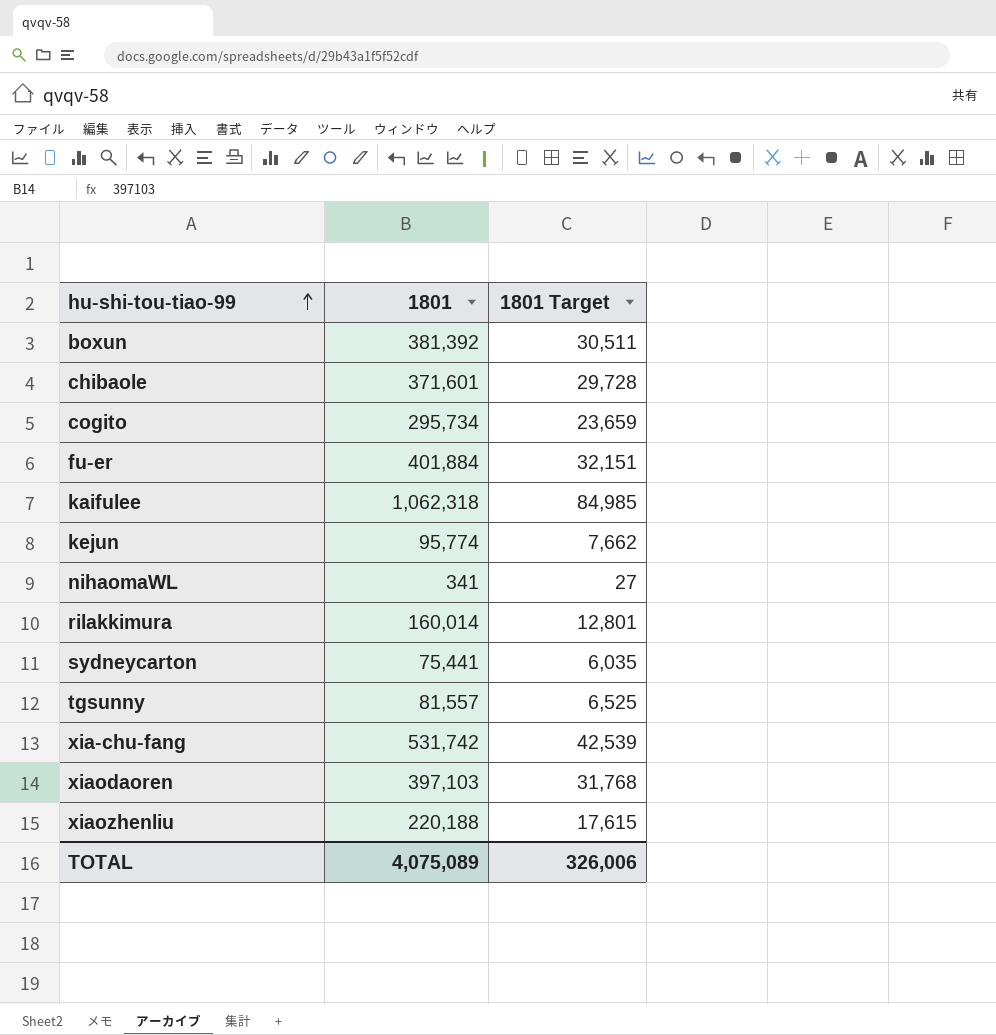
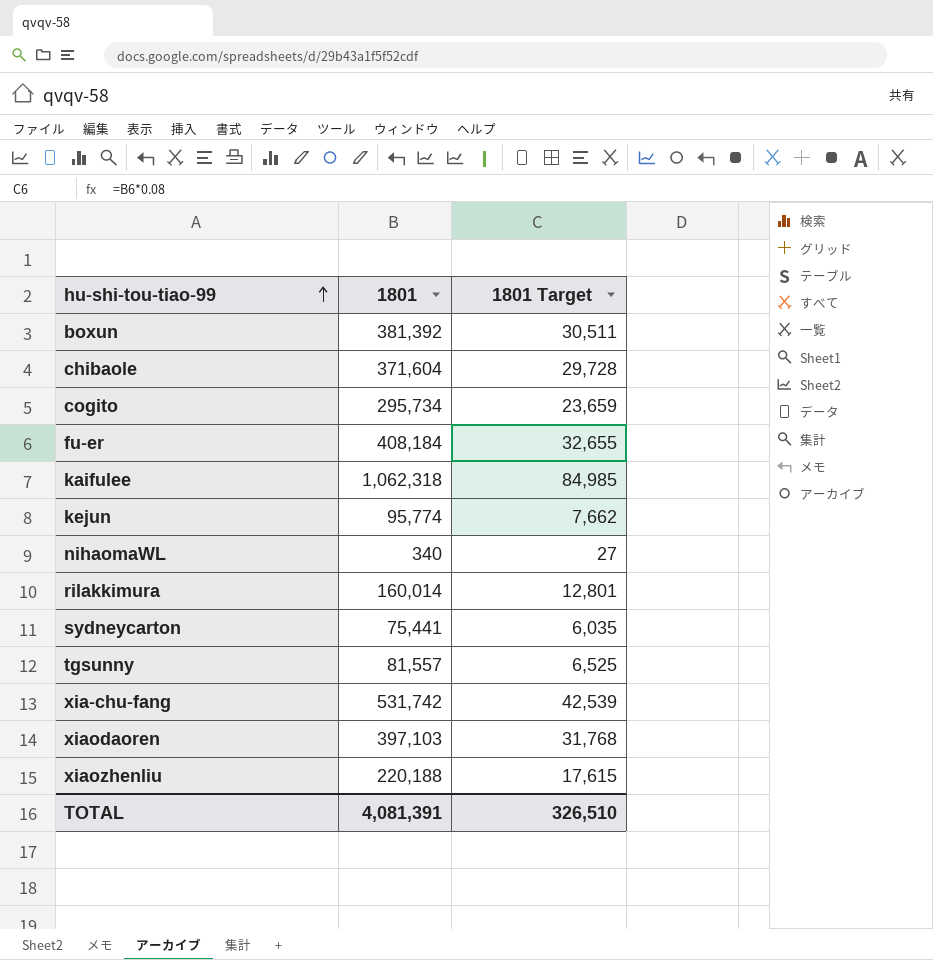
chibaole | 1801: 371,601 -> 371,604
fu-er | 1801: 401,884 -> 408,184
fu-er | 1801 Target: 32,151 -> 32,655
nihaomaWL | 1801: 341 -> 340
TOTAL | 1801: 4,075,089 -> 4,081,391
TOTAL | 1801 Target: 326,006 -> 326,510

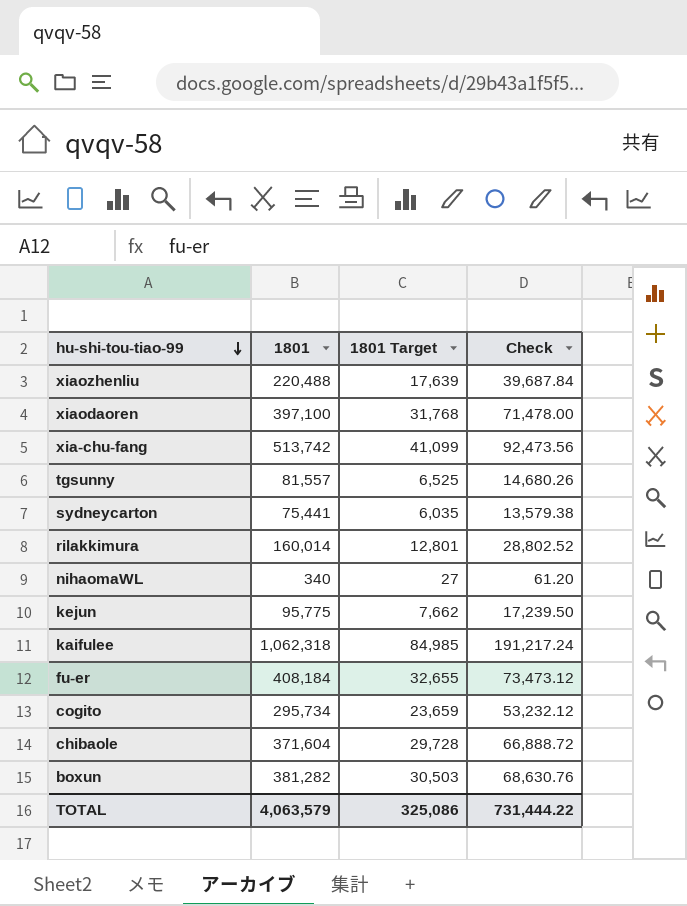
row order: hu-shi-tou-tiao-99 ascending -> hu-shi-tou-tiao-99 descending
column Check | formula: none -> [1801] * 0.18
xiaozhenliu | 1801: 220,188 -> 220,488
xiaozhenliu | 1801 Target: 17,615 -> 17,639
xiaodaoren | 1801: 397,103 -> 397,100
xia-chu-fang | 1801: 531,742 -> 513,742
xia-chu-fang | 1801 Target: 42,539 -> 41,099
kejun | 1801: 95,774 -> 95,775
boxun | 1801: 381,392 -> 381,282
boxun | 1801 Target: 30,511 -> 30,503
TOTAL | 1801: 4,081,391 -> 4,063,579
TOTAL | 1801 Target: 326,510 -> 325,086

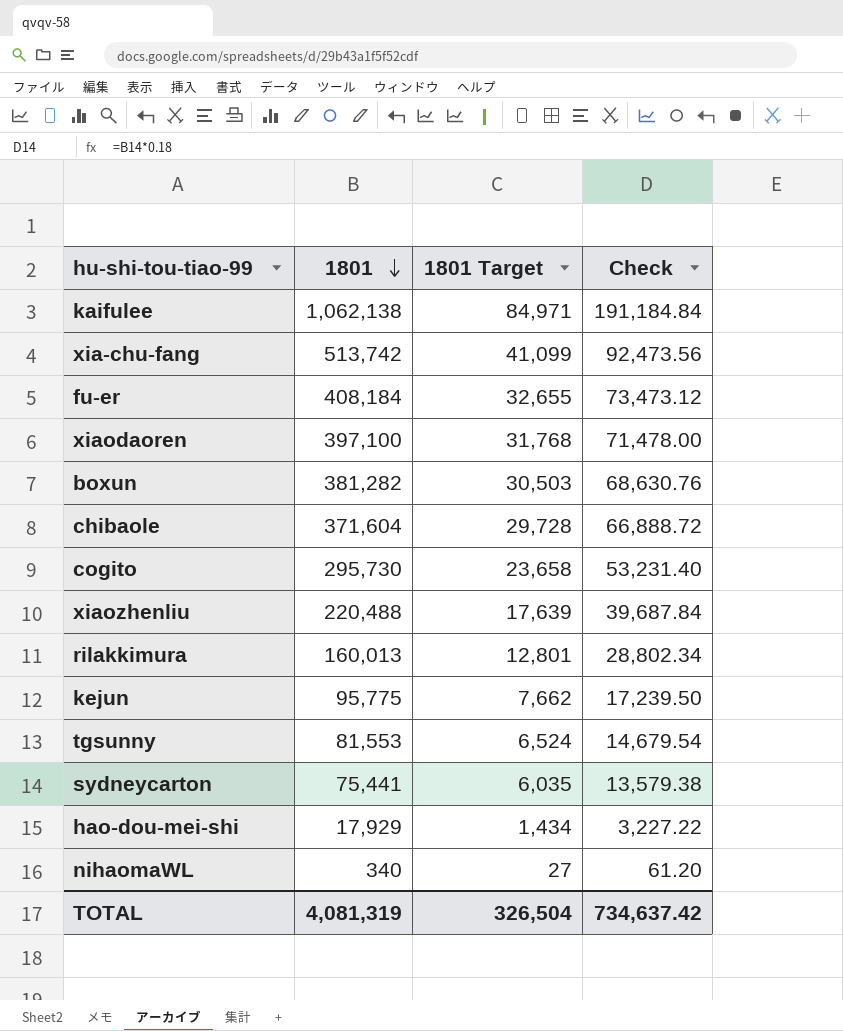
row order: hu-shi-tou-tiao-99 descending -> 1801 descending
kaifulee | 1801: 1,062,318 -> 1,062,138
kaifulee | 1801 Target: 84,985 -> 84,971
kaifulee | Check: 191,217.24 -> 191,184.84
cogito | 1801: 295,734 -> 295,730
cogito | 1801 Target: 23,659 -> 23,658
cogito | Check: 53,232.12 -> 53,231.40
rilakkimura | 1801: 160,014 -> 160,013
rilakkimura | Check: 28,802.52 -> 28,802.34
tgsunny | 1801: 81,557 -> 81,553
tgsunny | 1801 Target: 6,525 -> 6,524
tgsunny | Check: 14,680.26 -> 14,679.54
row hao-dou-mei-shi: none -> 17,929 | 1,434 | 3,227.22
TOTAL | 1801: 4,063,579 -> 4,081,319
TOTAL | 1801 Target: 325,086 -> 326,504
TOTAL | Check: 731,444.22 -> 734,637.42

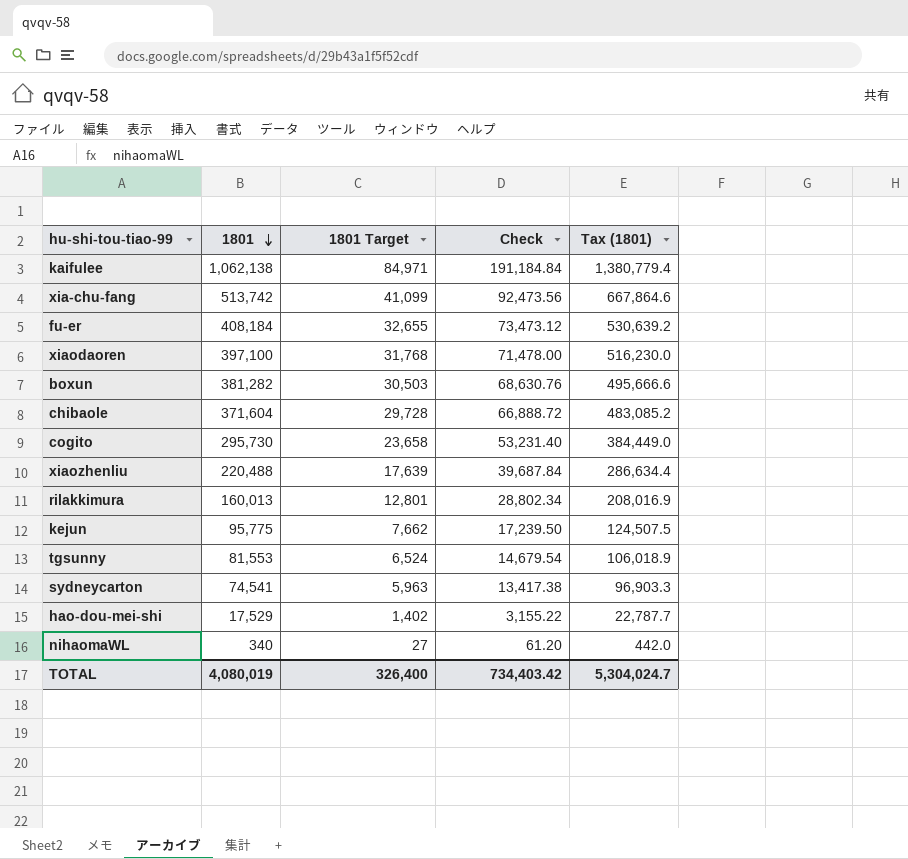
column Tax (1801) | formula: none -> [1801] * 1.3
sydneycarton | 1801: 75,441 -> 74,541
sydneycarton | 1801 Target: 6,035 -> 5,963
sydneycarton | Check: 13,579.38 -> 13,417.38
hao-dou-mei-shi | 1801: 17,929 -> 17,529
hao-dou-mei-shi | 1801 Target: 1,434 -> 1,402
hao-dou-mei-shi | Check: 3,227.22 -> 3,155.22
TOTAL | 1801: 4,081,319 -> 4,080,019
TOTAL | 1801 Target: 326,504 -> 326,400
TOTAL | Check: 734,637.42 -> 734,403.42

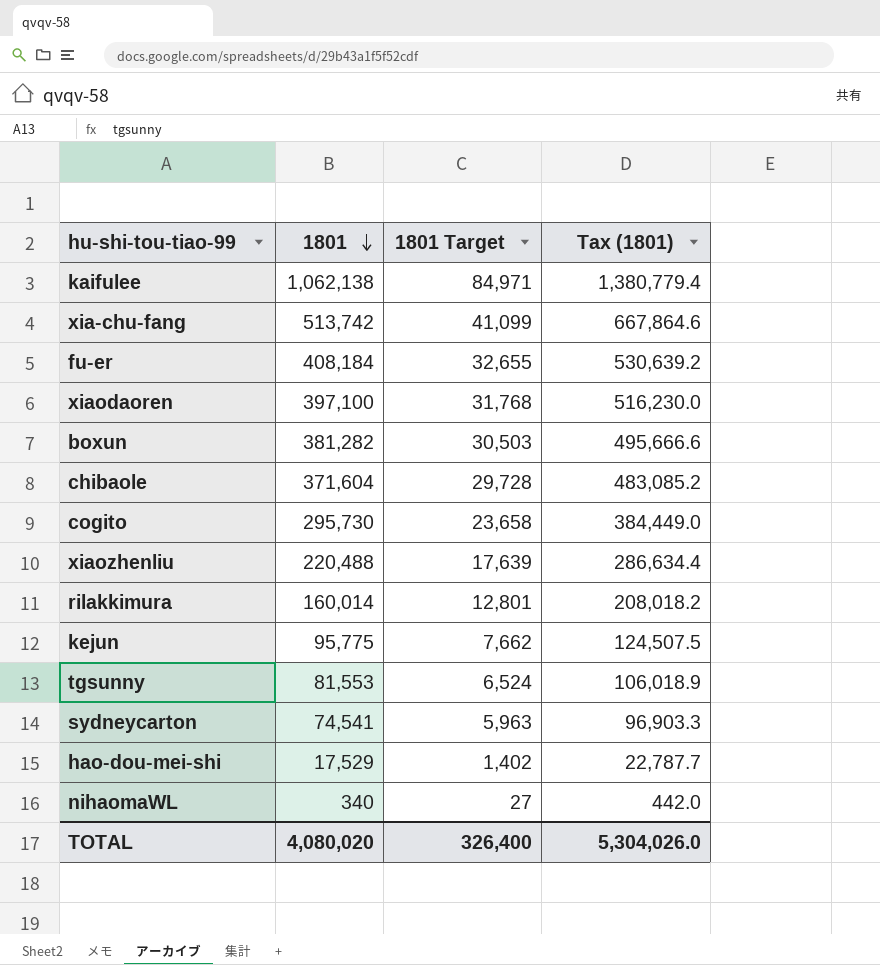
column Check | formula: [1801] * 0.18 -> none
rilakkimura | 1801: 160,013 -> 160,014
rilakkimura | Tax (1801): 208,016.9 -> 208,018.2
TOTAL | 1801: 4,080,019 -> 4,080,020
TOTAL | Tax (1801): 5,304,024.7 -> 5,304,026.0

